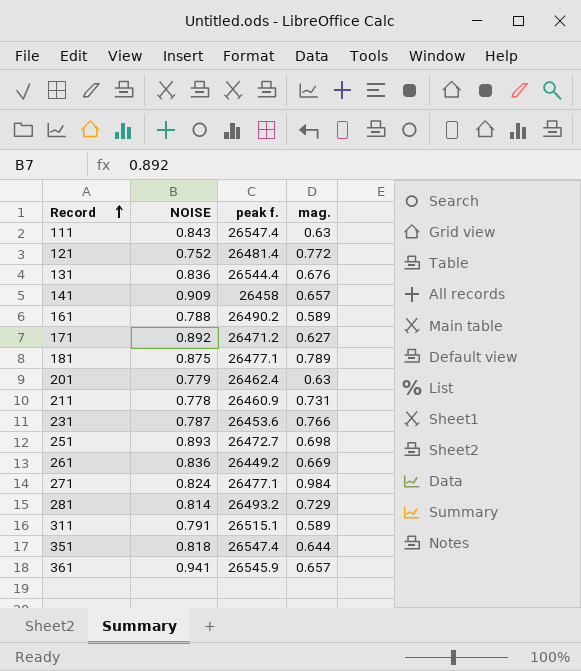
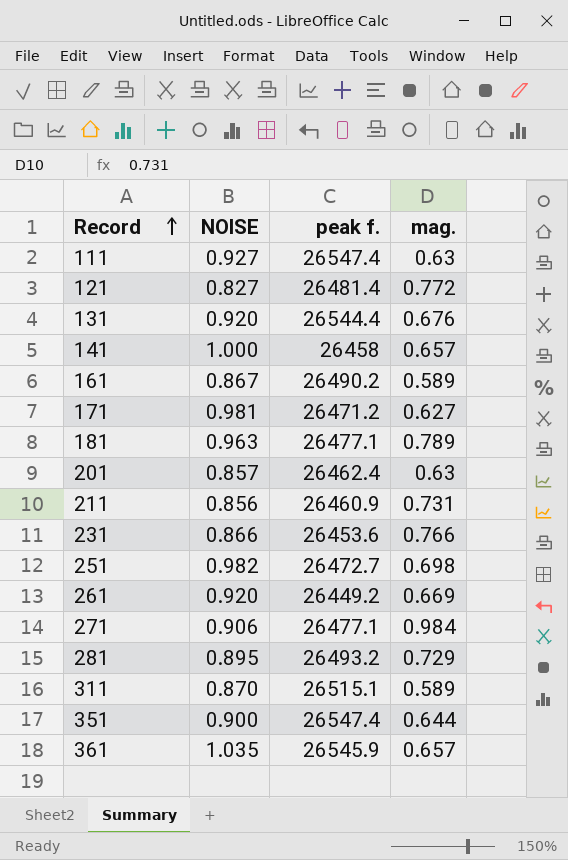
111 | NOISE: 0.843 -> 0.927
121 | NOISE: 0.752 -> 0.827
131 | NOISE: 0.836 -> 0.920
141 | NOISE: 0.909 -> 1.000
161 | NOISE: 0.788 -> 0.867
171 | NOISE: 0.892 -> 0.981
181 | NOISE: 0.875 -> 0.963
201 | NOISE: 0.779 -> 0.857
211 | NOISE: 0.778 -> 0.856
231 | NOISE: 0.787 -> 0.866
251 | NOISE: 0.893 -> 0.982
261 | NOISE: 0.836 -> 0.920
271 | NOISE: 0.824 -> 0.906
281 | NOISE: 0.814 -> 0.895
311 | NOISE: 0.791 -> 0.870
351 | NOISE: 0.818 -> 0.900
361 | NOISE: 0.941 -> 1.035

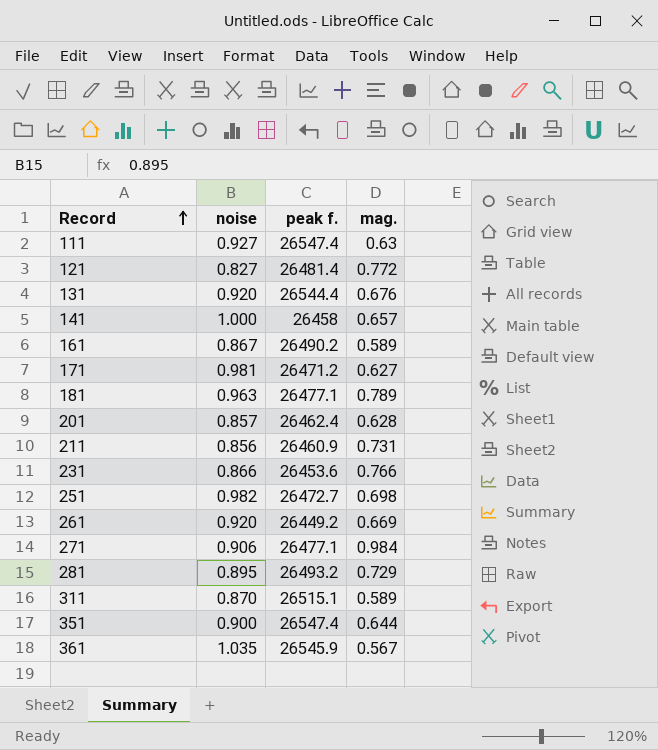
column name: NOISE -> noise
201 | mag.: 0.63 -> 0.628
361 | mag.: 0.657 -> 0.567

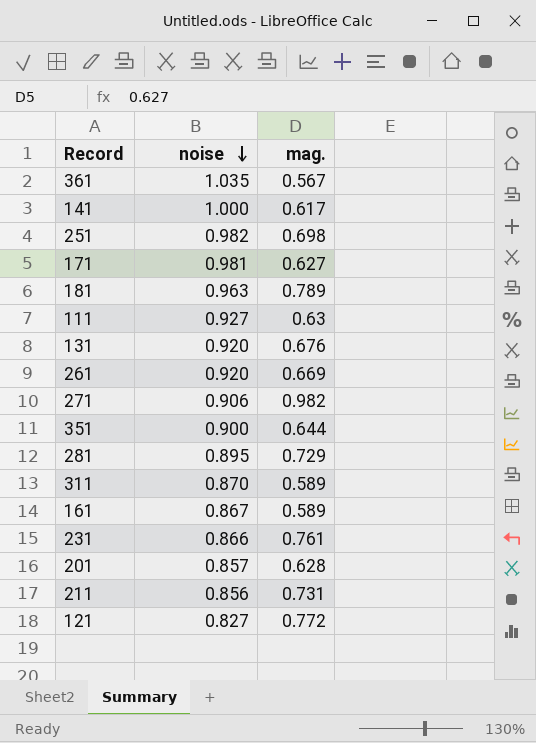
row order: Record ascending -> noise descending
column peak f. | position: 3 -> none
141 | mag.: 0.657 -> 0.617
271 | mag.: 0.984 -> 0.982
231 | mag.: 0.766 -> 0.761

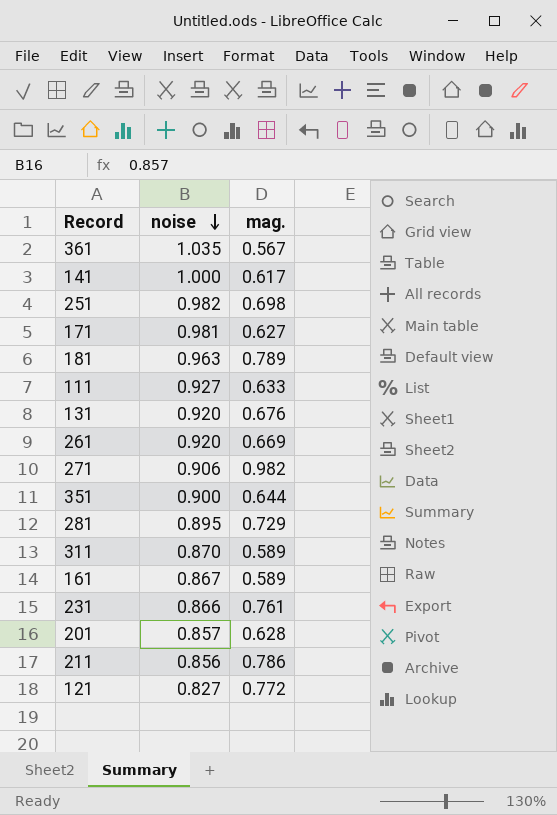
111 | mag.: 0.63 -> 0.633
211 | mag.: 0.731 -> 0.786

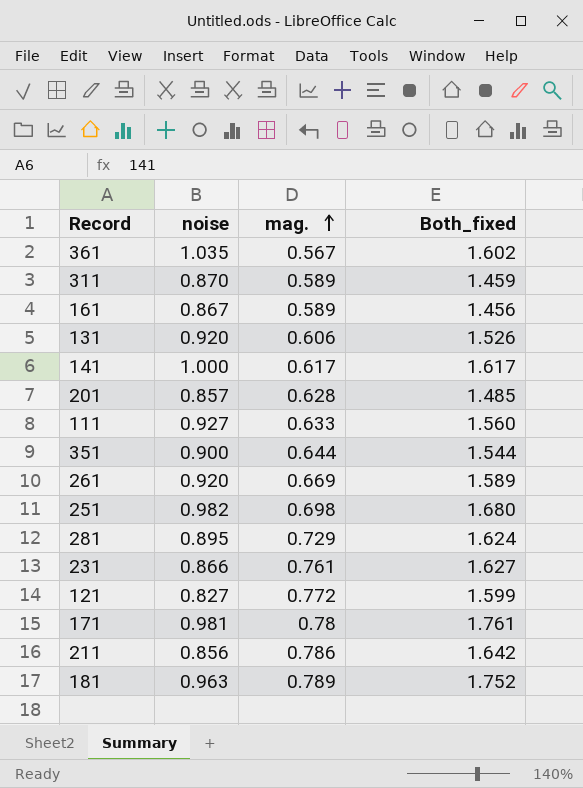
row order: noise descending -> mag. ascending
column Both_fixed | formula: none -> [noise] + [mag.]
row 271: 0.906 | 0.982 -> none
131 | mag.: 0.676 -> 0.606
171 | mag.: 0.627 -> 0.78

